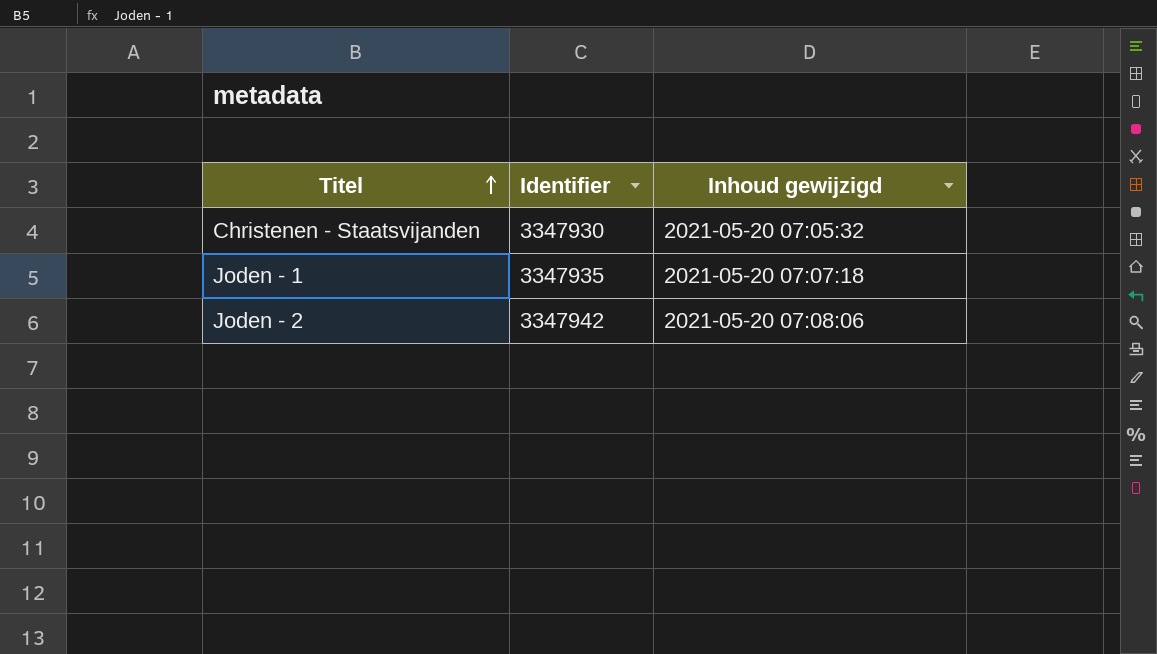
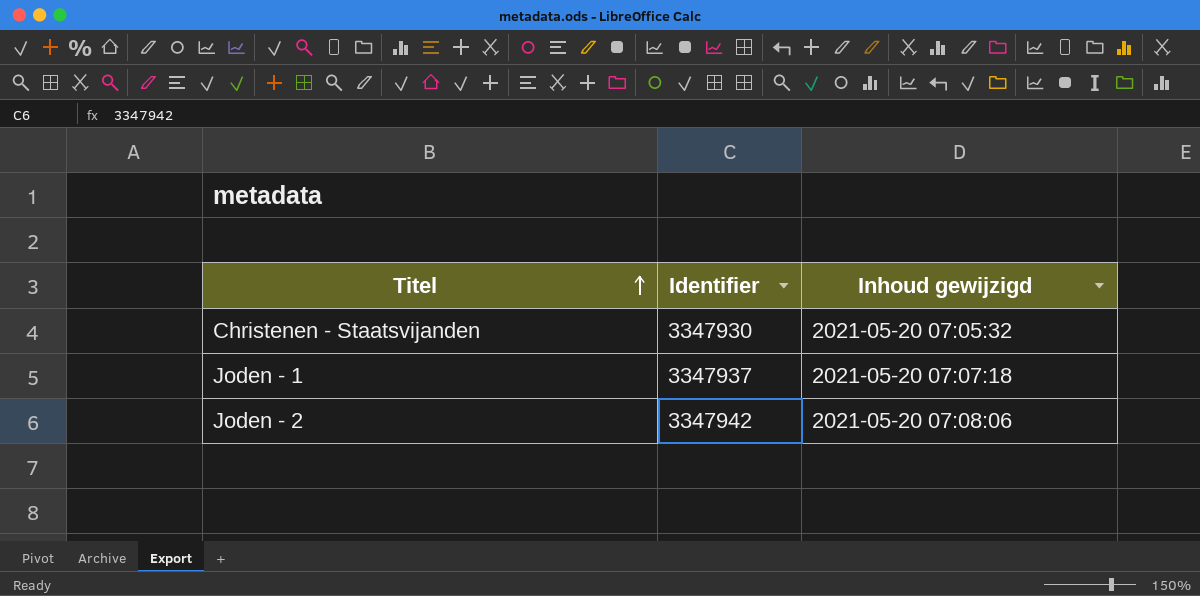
Joden - 1 | Identifier: 3347935 -> 3347937

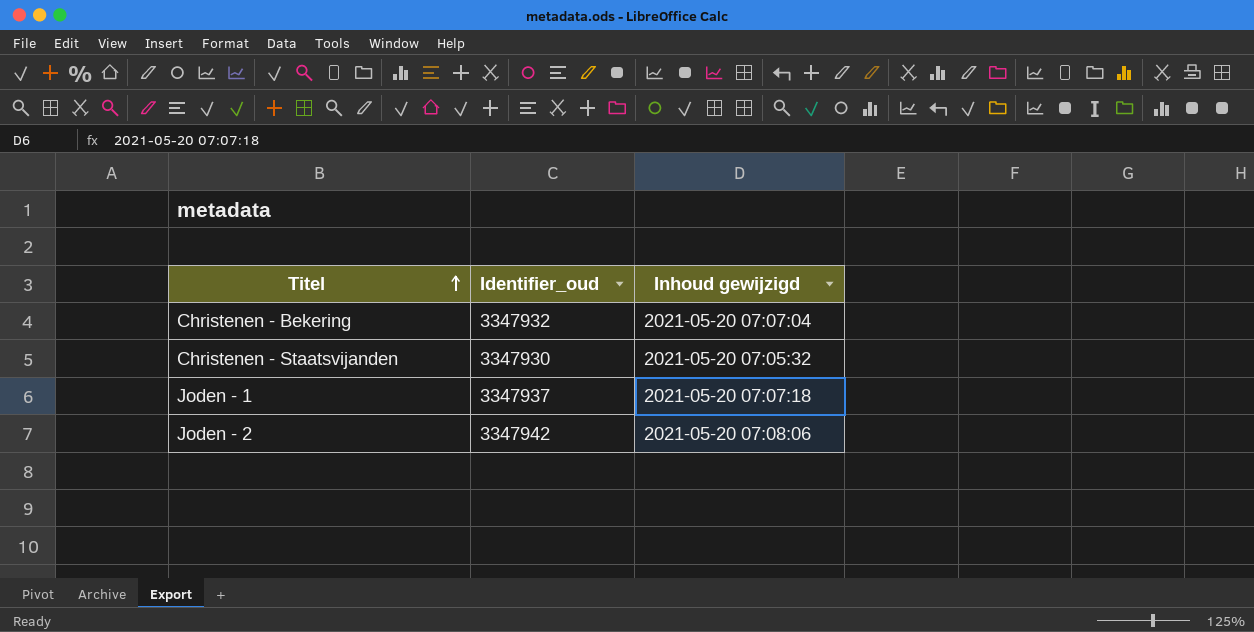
column name: Identifier -> Identifier_oud
row Christenen - Bekering: none -> 3347932 | 2021-05-20 07:07:04

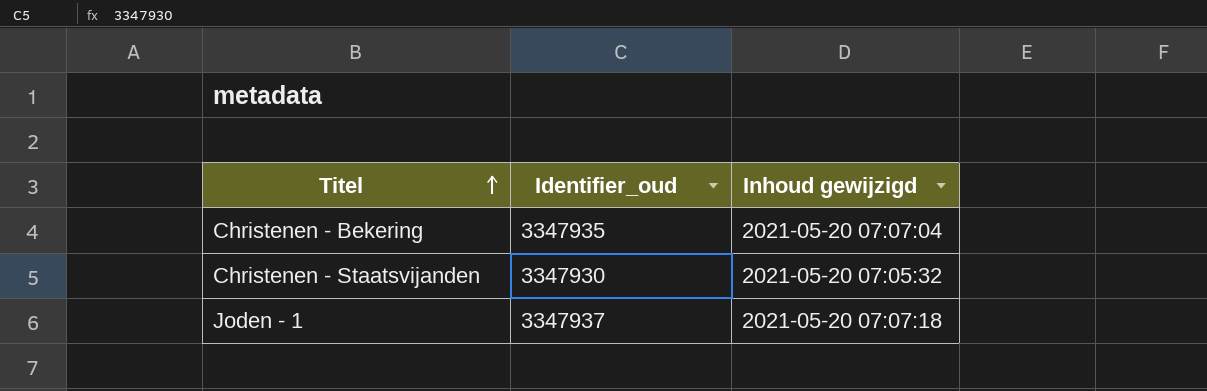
row Joden - 2: 3347942 | 2021-05-20 07:08:06 -> none
Christenen - Bekering | Identifier_oud: 3347932 -> 3347935

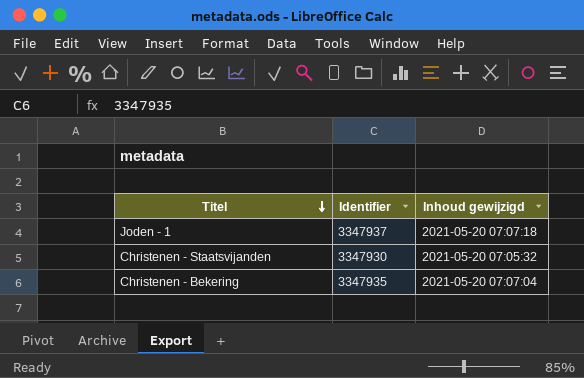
row order: Titel ascending -> Titel descending
column name: Identifier_oud -> Identifier

